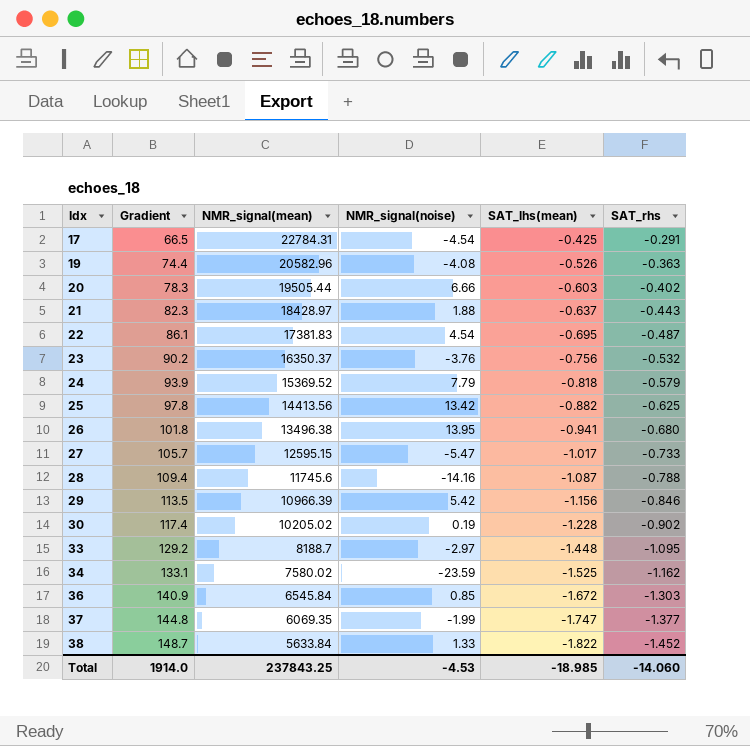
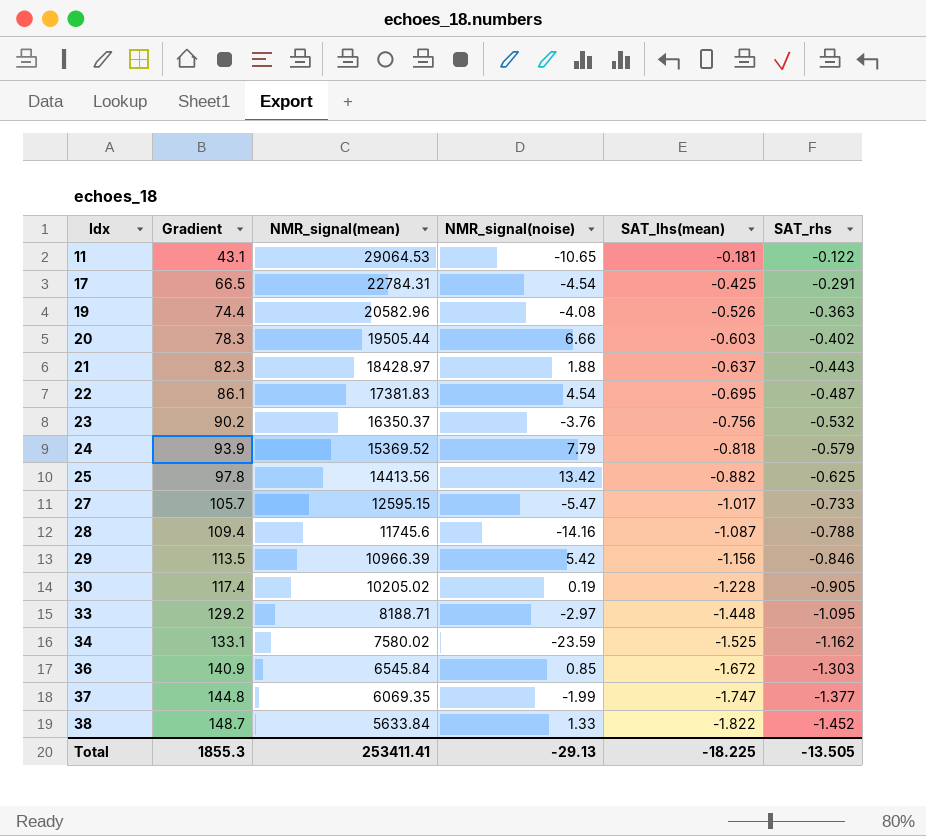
row 26: 101.8 | 13496.38 | 13.95 | -0.941 | -0.680 -> none
row 11: none -> 43.1 | 29064.53 | -10.65 | -0.181 | -0.122
30 | SAT_rhs: -0.902 -> -0.905
33 | NMR_signal(mean): 8188.7 -> 8188.71
Total | Gradient: 1914.0 -> 1855.3
Total | NMR_signal(mean): 237843.25 -> 253411.41
Total | NMR_signal(noise): -4.53 -> -29.13
Total | SAT_lhs(mean): -18.985 -> -18.225
Total | SAT_rhs: -14.060 -> -13.505

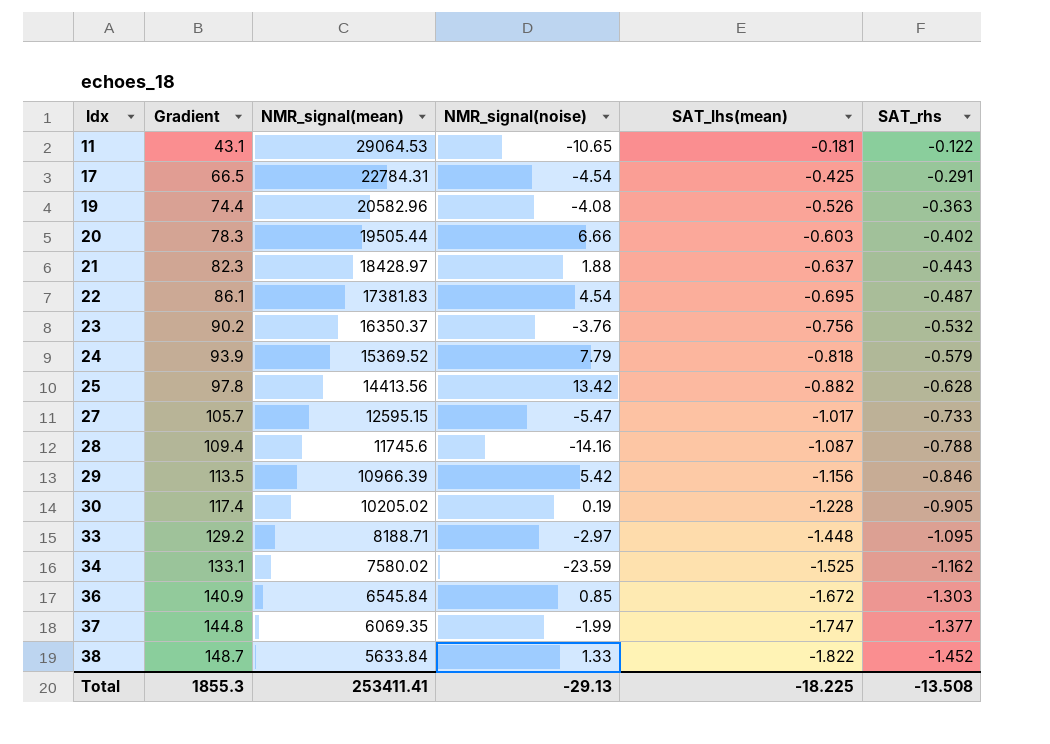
25 | SAT_rhs: -0.625 -> -0.628
Total | SAT_rhs: -13.505 -> -13.508

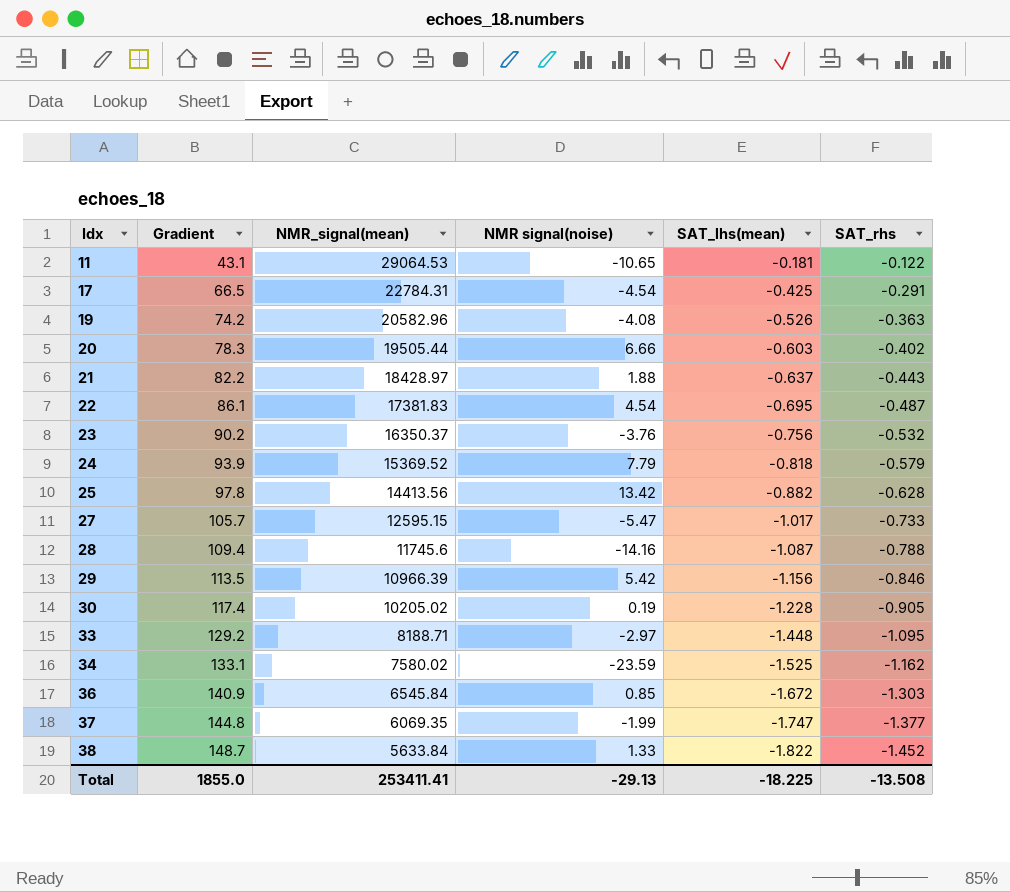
column name: NMR_signal(noise) -> NMR signal(noise)
19 | Gradient: 74.4 -> 74.2
21 | Gradient: 82.3 -> 82.2
Total | Gradient: 1855.3 -> 1855.0

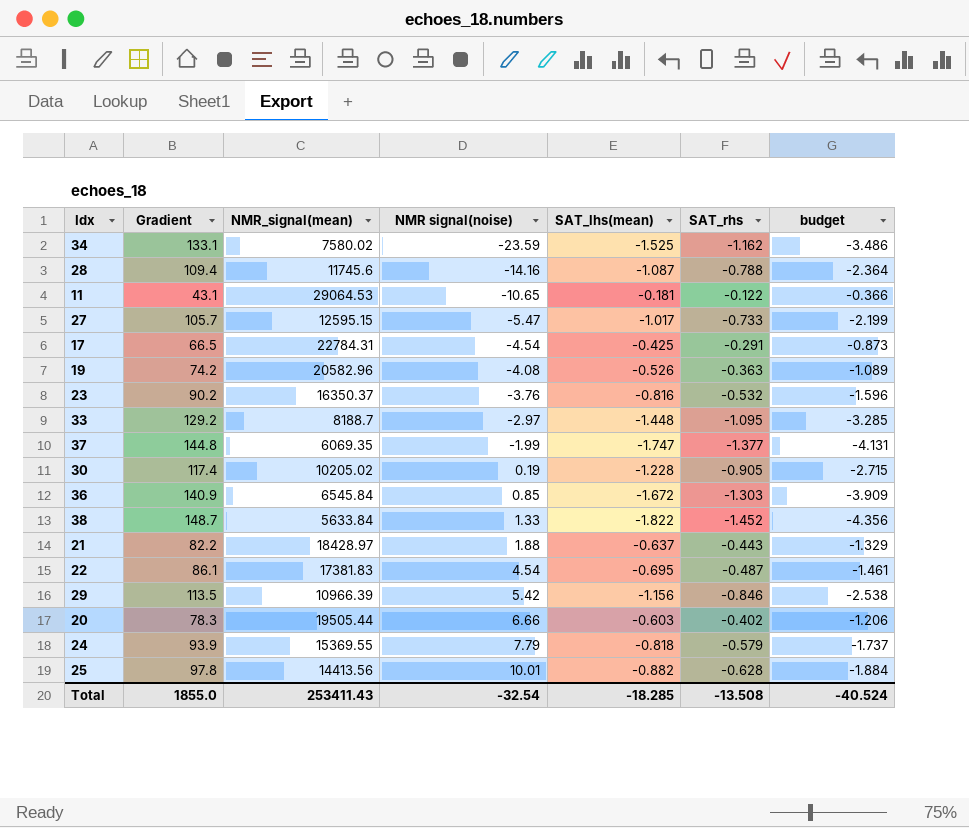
row order: Idx ascending -> NMR signal(noise) ascending
column budget | formula: none -> [SAT_rhs] * 3
23 | SAT_lhs(mean): -0.756 -> -0.816
33 | NMR_signal(mean): 8188.71 -> 8188.7
24 | NMR_signal(mean): 15369.52 -> 15369.55
25 | NMR signal(noise): 13.42 -> 10.01
Total | NMR_signal(mean): 253411.41 -> 253411.43
Total | NMR signal(noise): -29.13 -> -32.54
Total | SAT_lhs(mean): -18.225 -> -18.285

